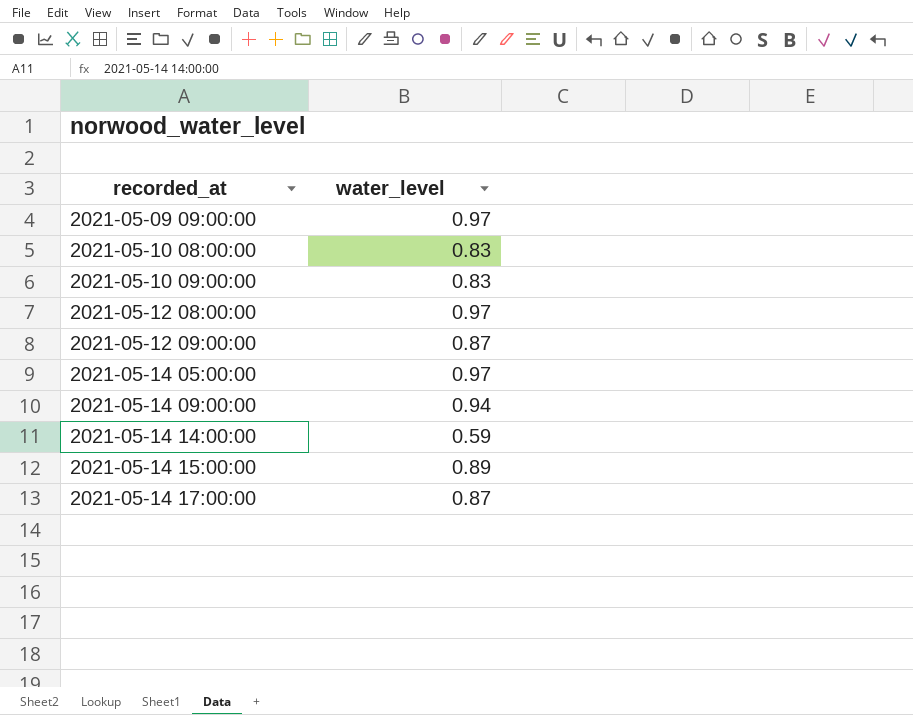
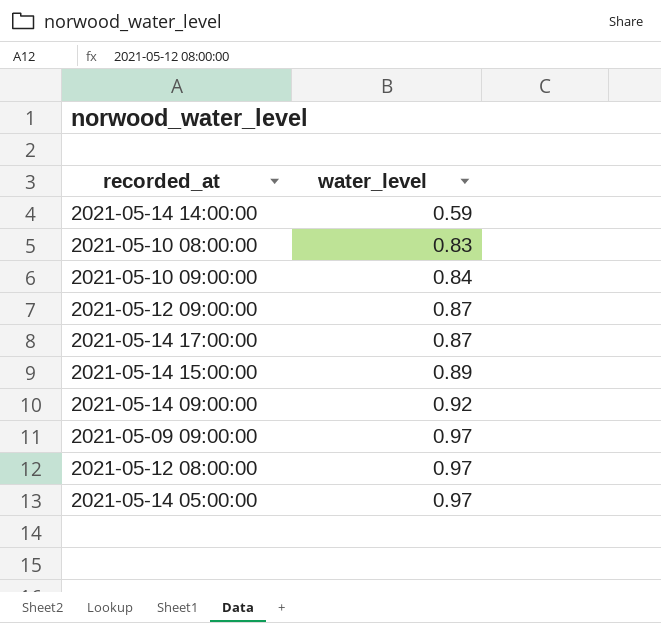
row order: recorded_at ascending -> water_level ascending
2021-05-10 09:00:00 | water_level: 0.83 -> 0.84
2021-05-14 09:00:00 | water_level: 0.94 -> 0.92

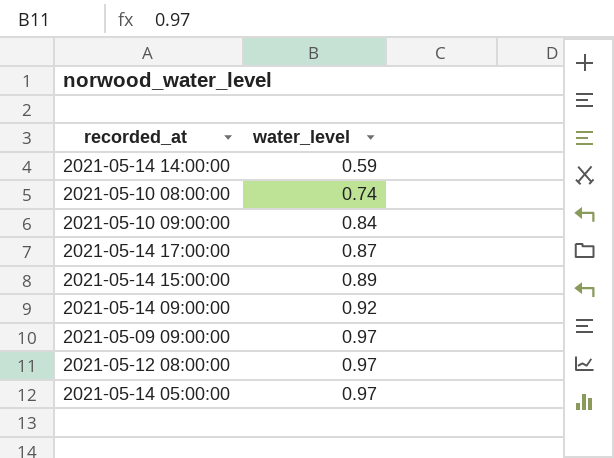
row 2021-05-12 09:00:00: 0.87 -> none
2021-05-10 08:00:00 | water_level: 0.83 -> 0.74

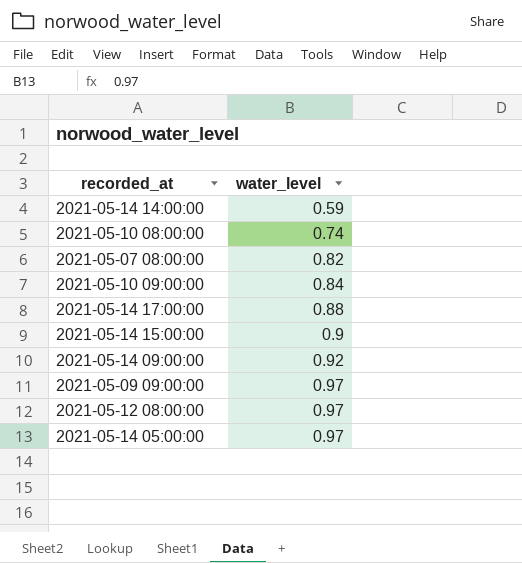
row 2021-05-07 08:00:00: none -> 0.82
2021-05-14 17:00:00 | water_level: 0.87 -> 0.88
2021-05-14 15:00:00 | water_level: 0.89 -> 0.9

